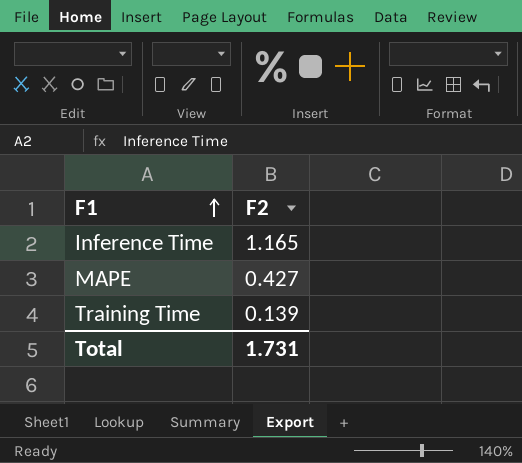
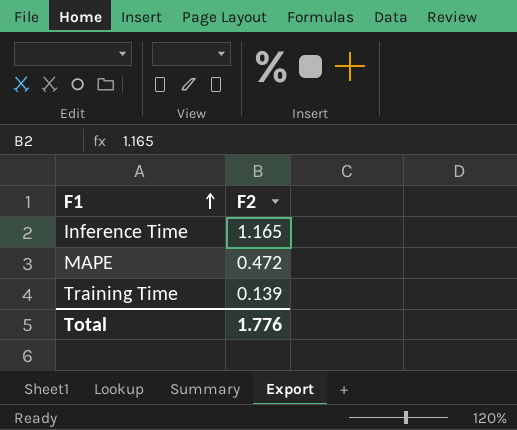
MAPE | F2: 0.427 -> 0.472
Total | F2: 1.731 -> 1.776

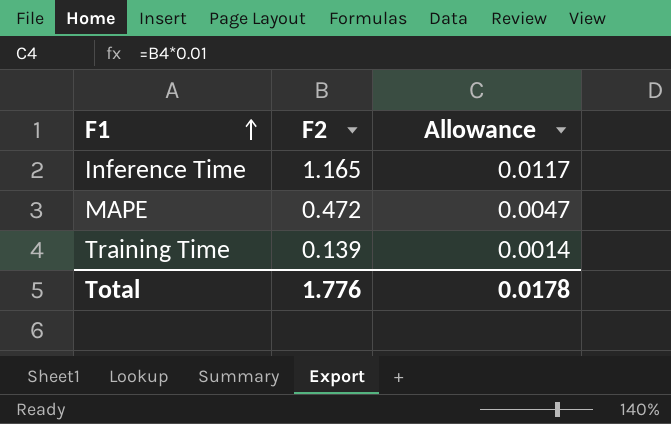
column Allowance | formula: none -> [F2] * 0.01

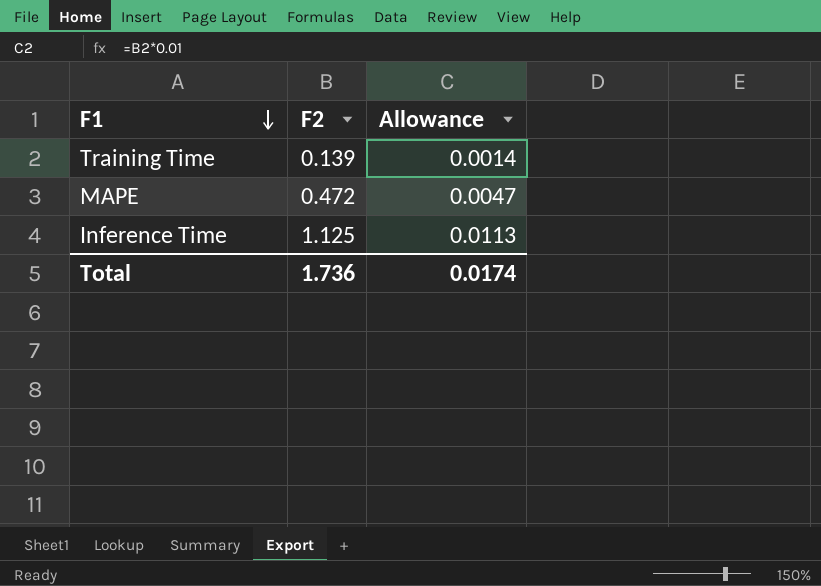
row order: F1 ascending -> F1 descending
Inference Time | F2: 1.165 -> 1.125
Inference Time | Allowance: 0.0117 -> 0.0113
Total | F2: 1.776 -> 1.736
Total | Allowance: 0.0178 -> 0.0174

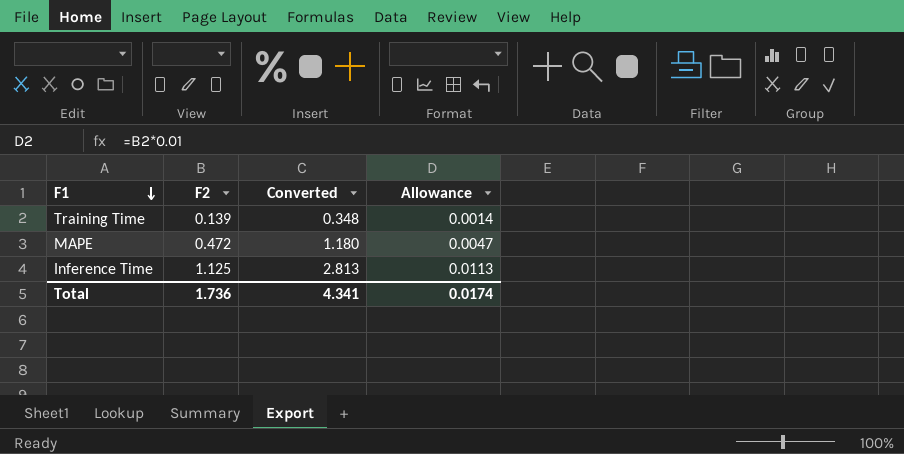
column Converted | formula: none -> [F2] * 2.5

